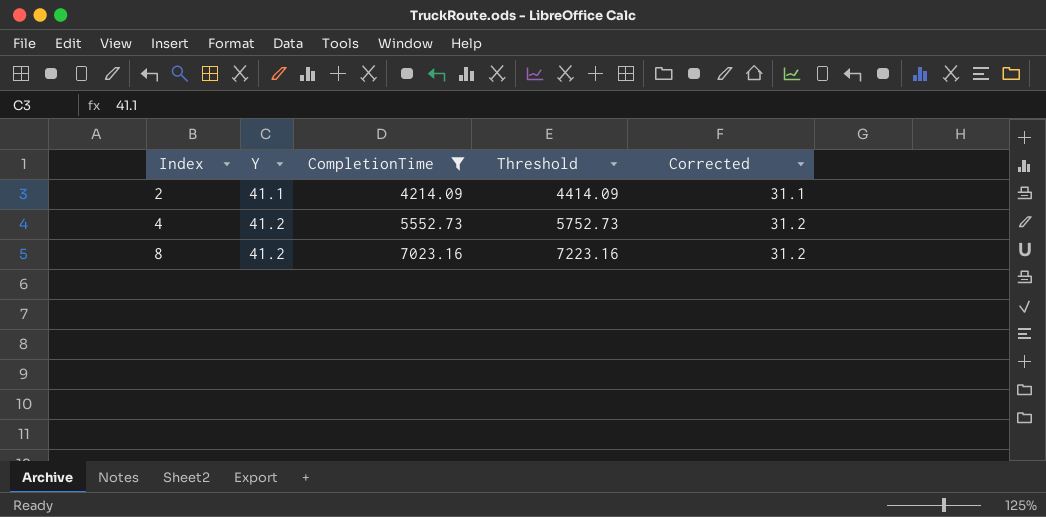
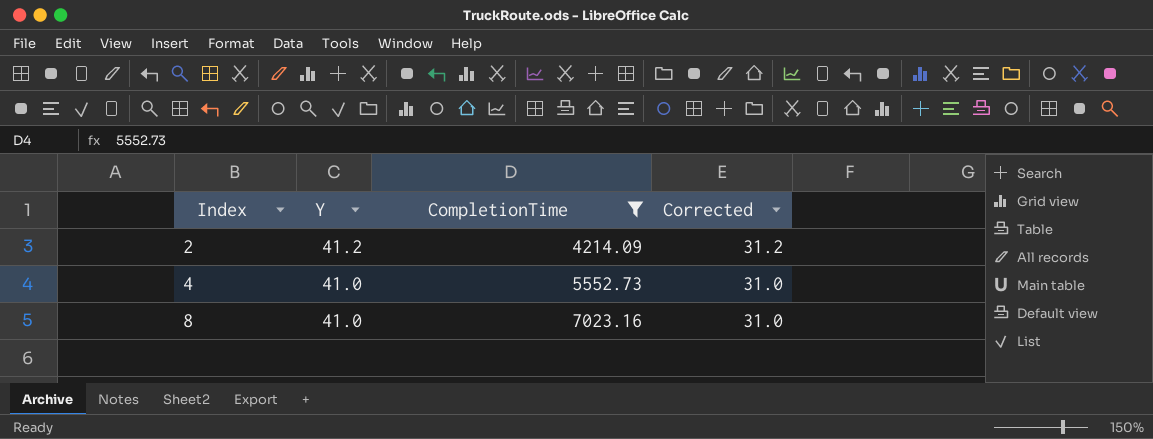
column Threshold | formula: [CompletionTime] + 200 -> none
2 | Y: 41.1 -> 41.2
2 | Corrected: 31.1 -> 31.2
4 | Y: 41.2 -> 41.0
4 | Corrected: 31.2 -> 31.0
8 | Y: 41.2 -> 41.0
8 | Corrected: 31.2 -> 31.0

